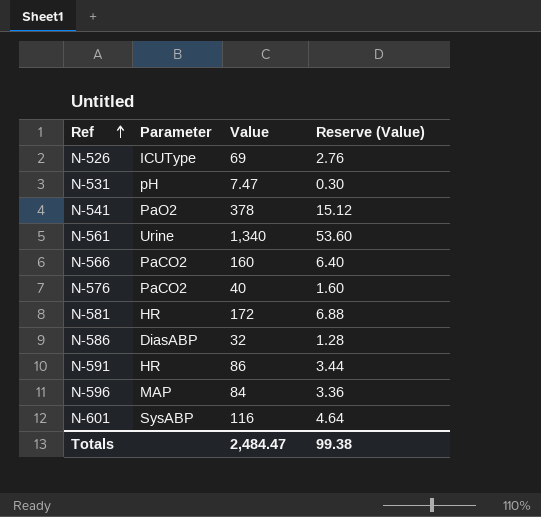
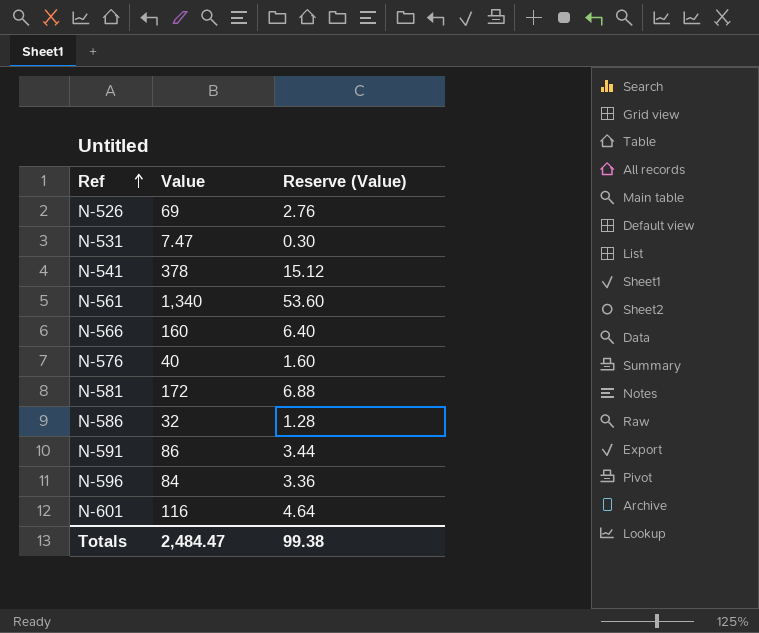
column Parameter | position: 2 -> none

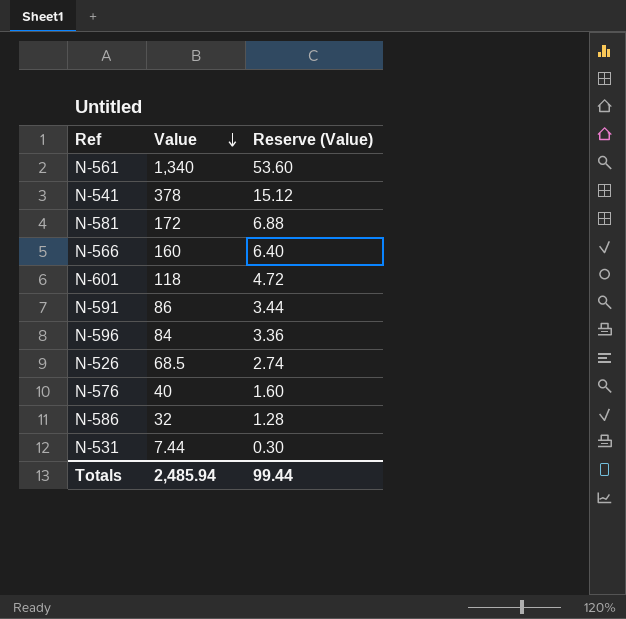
row order: Ref ascending -> Value descending
N-601 | Value: 116 -> 118
N-601 | Reserve (Value): 4.64 -> 4.72
N-526 | Value: 69 -> 68.5
N-526 | Reserve (Value): 2.76 -> 2.74
N-531 | Value: 7.47 -> 7.44
Totals | Value: 2,484.47 -> 2,485.94
Totals | Reserve (Value): 99.38 -> 99.44

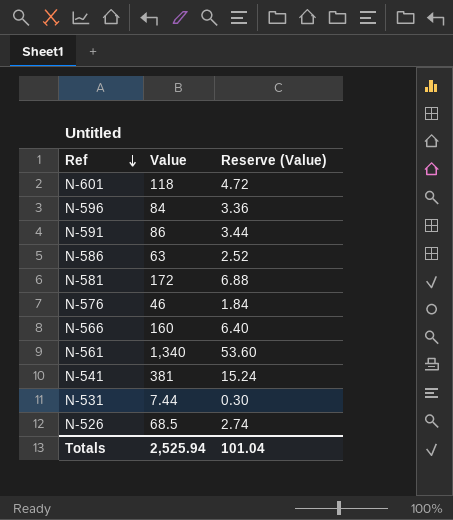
row order: Value descending -> Ref descending
N-586 | Value: 32 -> 63
N-586 | Reserve (Value): 1.28 -> 2.52
N-576 | Value: 40 -> 46
N-576 | Reserve (Value): 1.60 -> 1.84
N-541 | Value: 378 -> 381
N-541 | Reserve (Value): 15.12 -> 15.24
Totals | Value: 2,485.94 -> 2,525.94
Totals | Reserve (Value): 99.44 -> 101.04

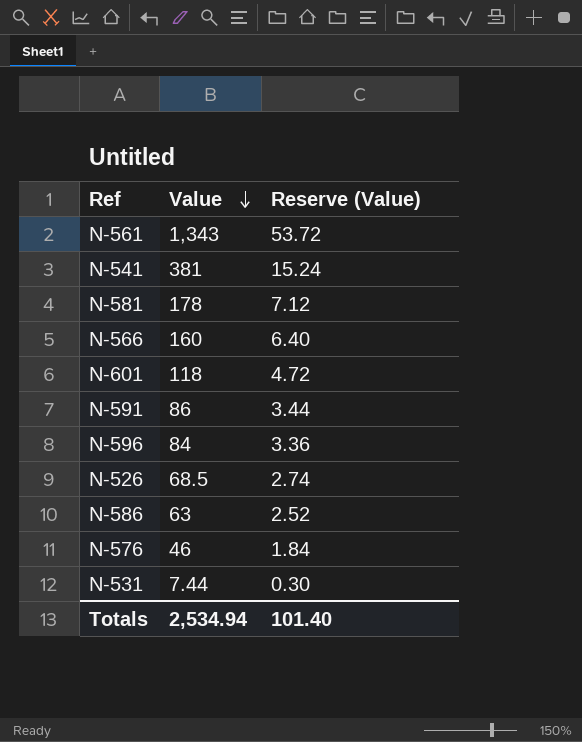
row order: Ref descending -> Value descending
N-561 | Value: 1,340 -> 1,343
N-561 | Reserve (Value): 53.60 -> 53.72
N-581 | Value: 172 -> 178
N-581 | Reserve (Value): 6.88 -> 7.12
Totals | Value: 2,525.94 -> 2,534.94
Totals | Reserve (Value): 101.04 -> 101.40

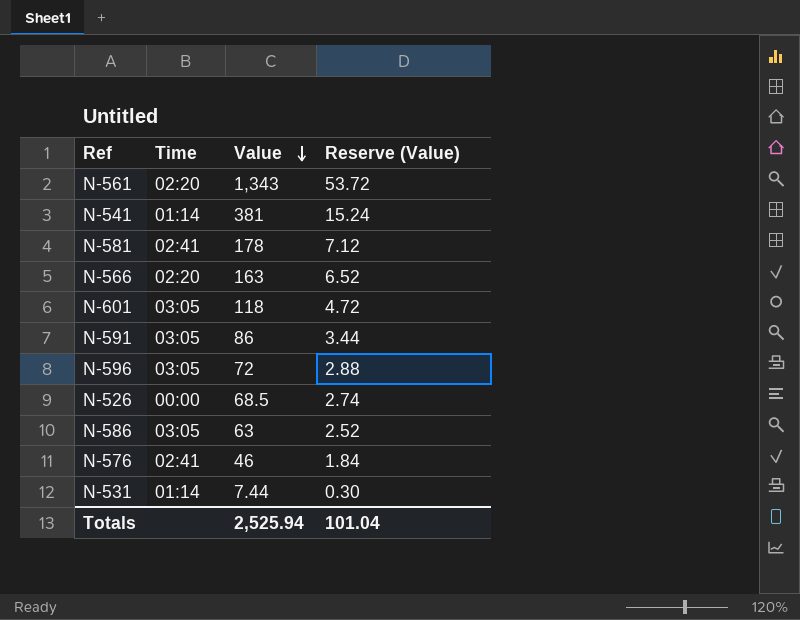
column Time | position: none -> 2
N-566 | Value: 160 -> 163
N-566 | Reserve (Value): 6.40 -> 6.52
N-596 | Value: 84 -> 72
N-596 | Reserve (Value): 3.36 -> 2.88
Totals | Value: 2,534.94 -> 2,525.94
Totals | Reserve (Value): 101.40 -> 101.04

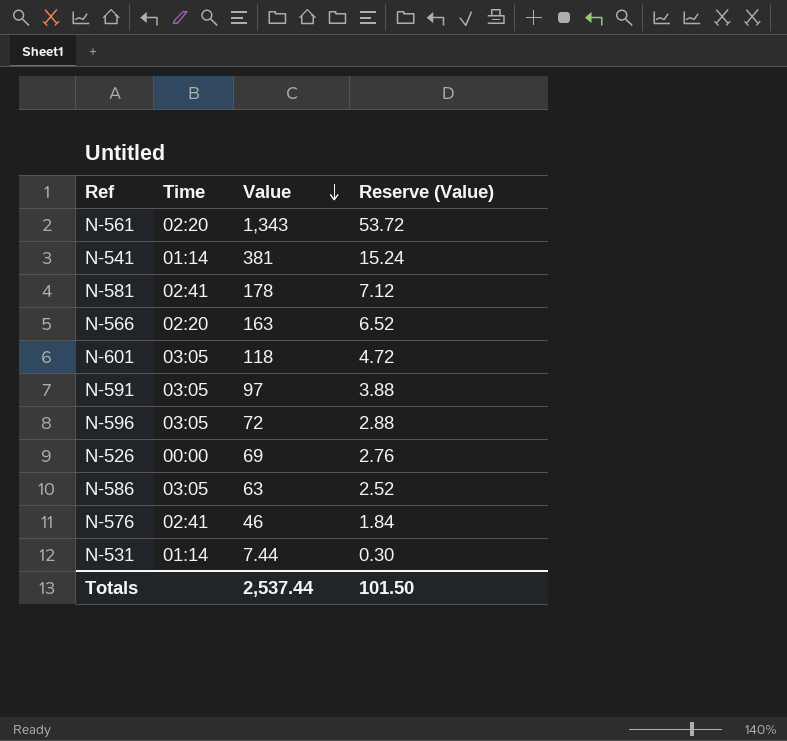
N-591 | Value: 86 -> 97
N-591 | Reserve (Value): 3.44 -> 3.88
N-526 | Value: 68.5 -> 69
N-526 | Reserve (Value): 2.74 -> 2.76
Totals | Value: 2,525.94 -> 2,537.44
Totals | Reserve (Value): 101.04 -> 101.50

